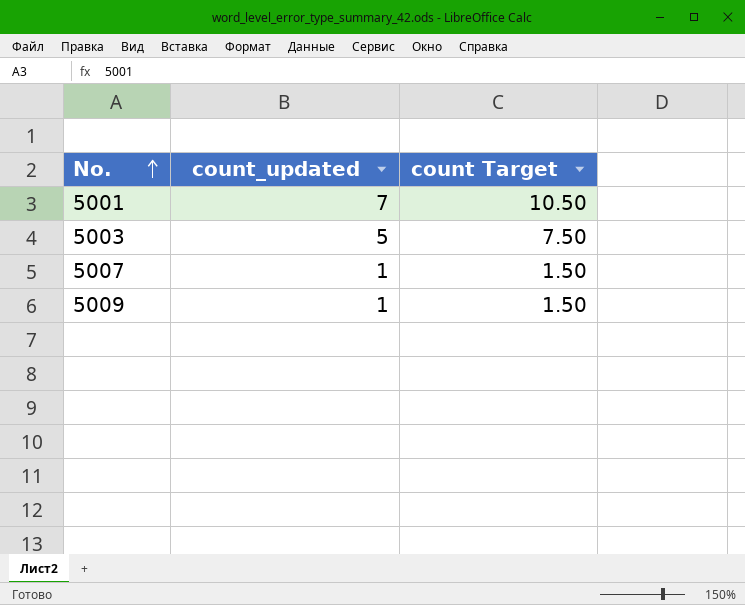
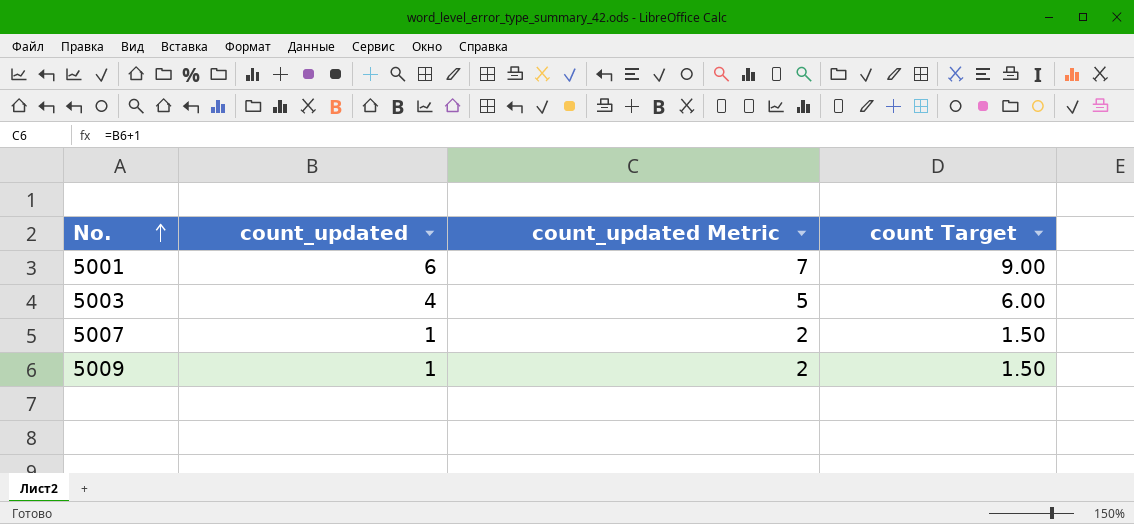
column count_updated Metric | formula: none -> [count_updated] + 1
5001 | count_updated: 7 -> 6
5001 | count Target: 10.50 -> 9.00
5003 | count_updated: 5 -> 4
5003 | count Target: 7.50 -> 6.00

